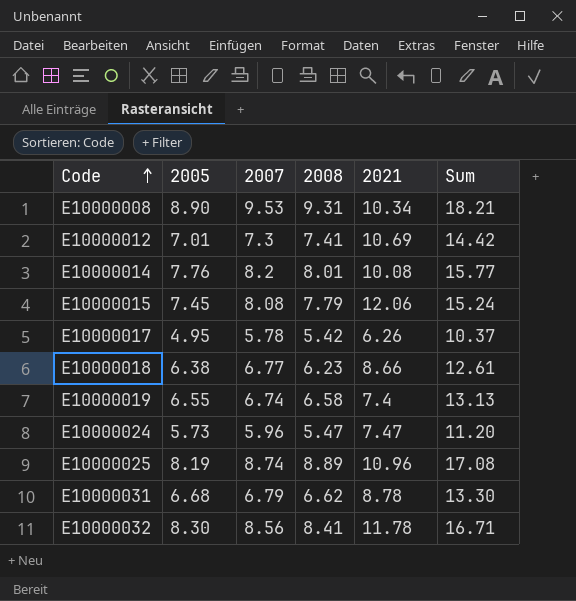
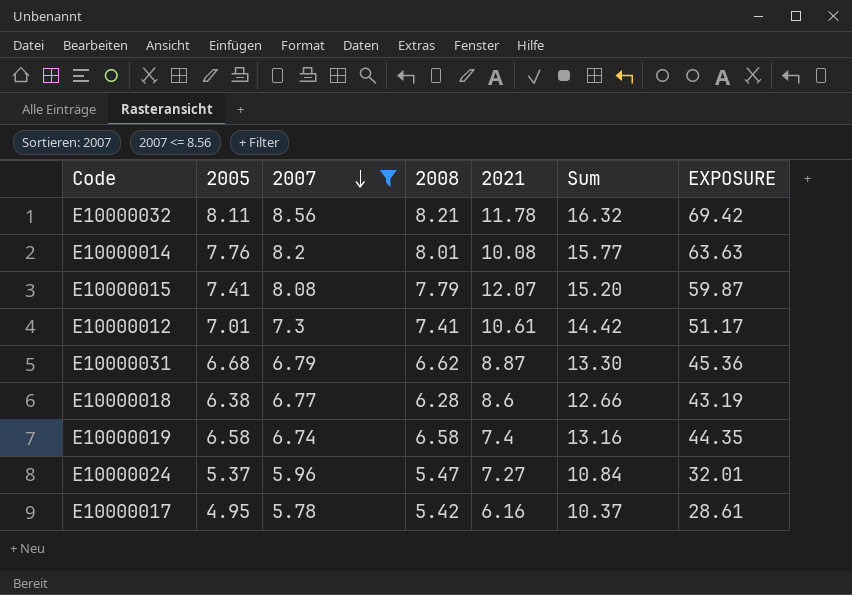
filter: none -> 2007 <= 8.56
row order: Code ascending -> 2007 descending
column EXPOSURE | formula: none -> [2005] * [2007]
E10000032 | 2005: 8.30 -> 8.11
E10000032 | 2008: 8.41 -> 8.21
E10000032 | Sum: 16.71 -> 16.32
E10000015 | 2005: 7.45 -> 7.41
E10000015 | 2021: 12.06 -> 12.07
E10000015 | Sum: 15.24 -> 15.20
E10000012 | 2021: 10.69 -> 10.61
E10000031 | 2021: 8.78 -> 8.87
E10000018 | 2008: 6.23 -> 6.28
E10000018 | 2021: 8.66 -> 8.6
E10000018 | Sum: 12.61 -> 12.66
E10000019 | 2005: 6.55 -> 6.58
E10000019 | Sum: 13.13 -> 13.16
E10000024 | 2005: 5.73 -> 5.37
E10000024 | 2021: 7.47 -> 7.27
E10000024 | Sum: 11.20 -> 10.84
E10000017 | 2021: 6.26 -> 6.16

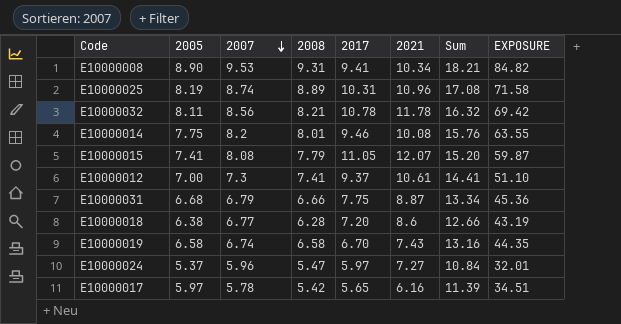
filter: 2007 <= 8.56 -> none
column 2017 | position: none -> 5
E10000014 | 2005: 7.76 -> 7.75
E10000014 | Sum: 15.77 -> 15.76
E10000014 | EXPOSURE: 63.63 -> 63.55
E10000012 | 2005: 7.01 -> 7.00
E10000012 | Sum: 14.42 -> 14.41
E10000012 | EXPOSURE: 51.17 -> 51.10
E10000031 | 2008: 6.62 -> 6.66
E10000031 | Sum: 13.30 -> 13.34
E10000019 | 2021: 7.4 -> 7.43
E10000017 | 2005: 4.95 -> 5.97
E10000017 | Sum: 10.37 -> 11.39
E10000017 | EXPOSURE: 28.61 -> 34.51

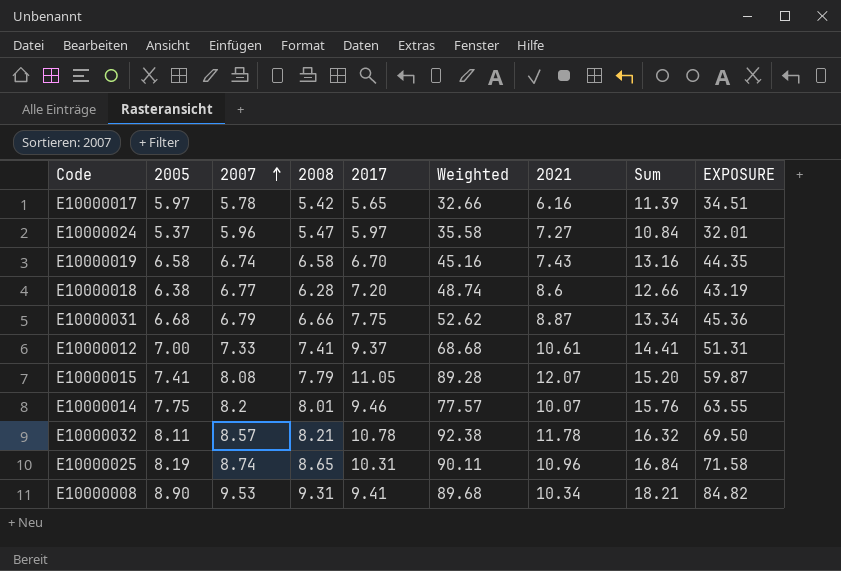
row order: 2007 descending -> 2007 ascending
column Weighted | formula: none -> [2007] * [2017]
E10000012 | 2007: 7.3 -> 7.33
E10000012 | EXPOSURE: 51.10 -> 51.31
E10000014 | 2021: 10.08 -> 10.07
E10000032 | 2007: 8.56 -> 8.57
E10000032 | EXPOSURE: 69.42 -> 69.50
E10000025 | 2008: 8.89 -> 8.65
E10000025 | Sum: 17.08 -> 16.84

